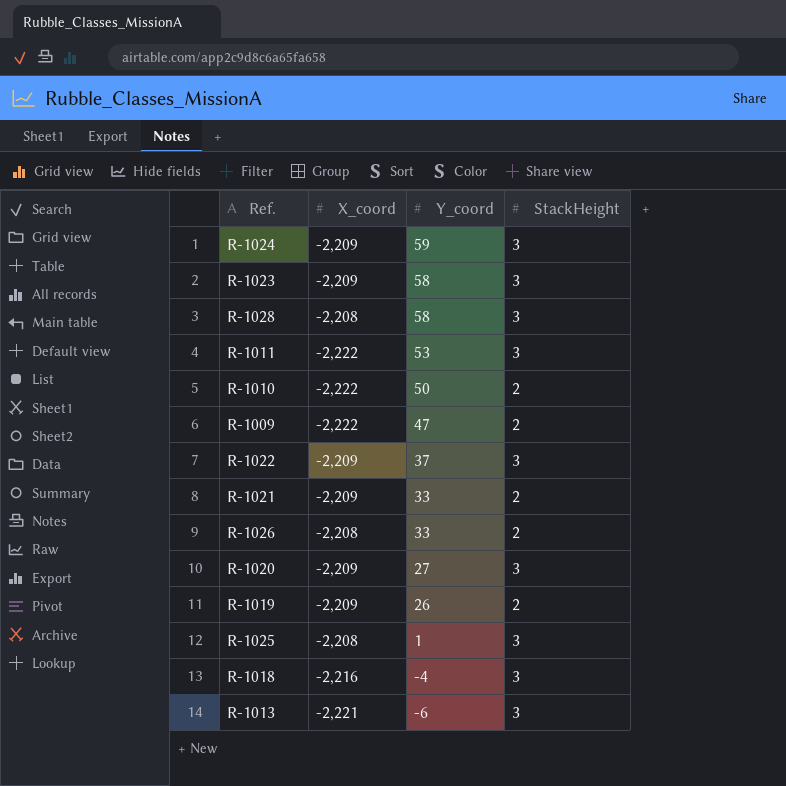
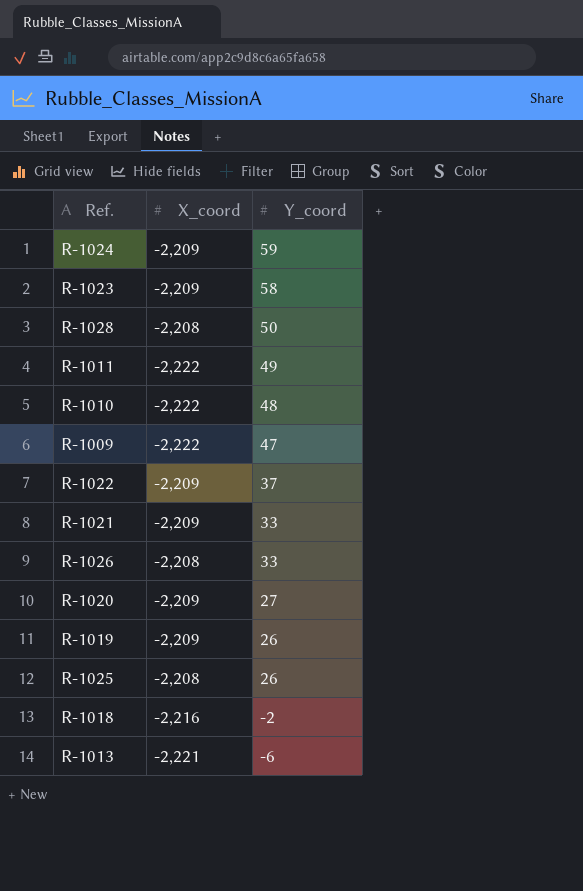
column StackHeight | position: 4 -> none
R-1028 | Y_coord: 58 -> 50
R-1011 | Y_coord: 53 -> 49
R-1010 | Y_coord: 50 -> 48
R-1025 | Y_coord: 1 -> 26
R-1018 | Y_coord: -4 -> -2

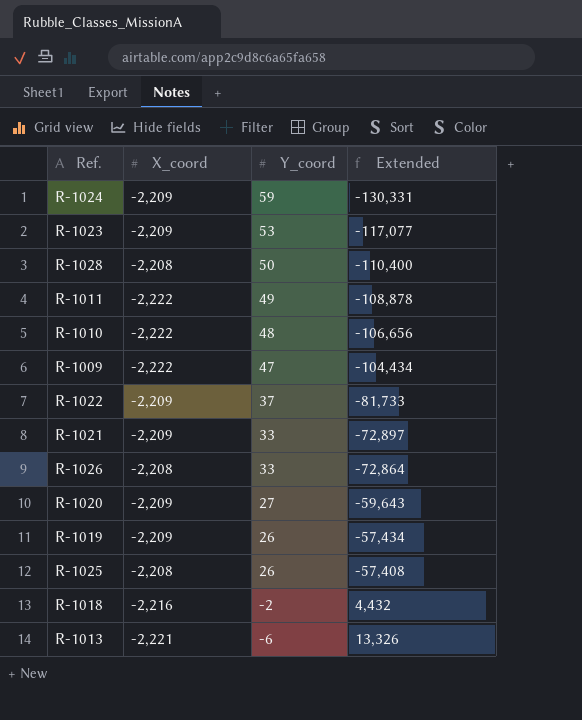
column Extended | formula: none -> [X_coord] * [Y_coord]
R-1023 | Y_coord: 58 -> 53

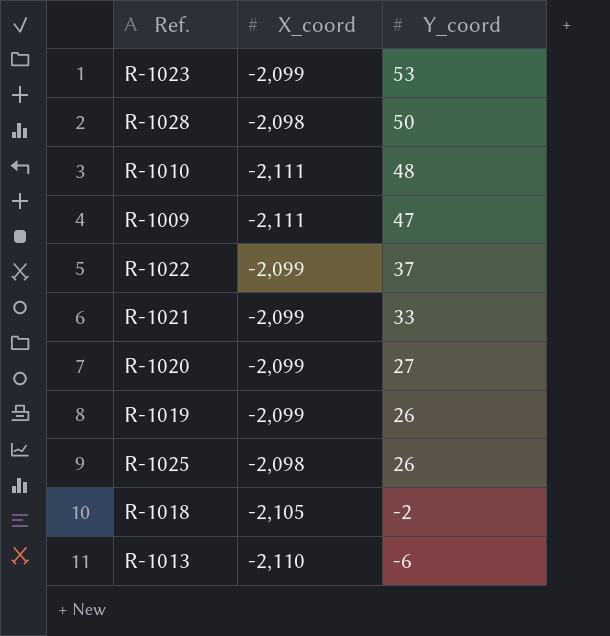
column Extended | formula: [X_coord] * [Y_coord] -> none
row R-1024: -2,209 | 59 | -130,331 -> none
row R-1011: -2,222 | 49 | -108,878 -> none
row R-1026: -2,208 | 33 | -72,864 -> none
R-1023 | X_coord: -2,209 -> -2,099
R-1028 | X_coord: -2,208 -> -2,098
R-1010 | X_coord: -2,222 -> -2,111
R-1009 | X_coord: -2,222 -> -2,111
R-1022 | X_coord: -2,209 -> -2,099
R-1021 | X_coord: -2,209 -> -2,099
R-1020 | X_coord: -2,209 -> -2,099
R-1019 | X_coord: -2,209 -> -2,099
R-1025 | X_coord: -2,208 -> -2,098
R-1018 | X_coord: -2,216 -> -2,105
R-1013 | X_coord: -2,221 -> -2,110

